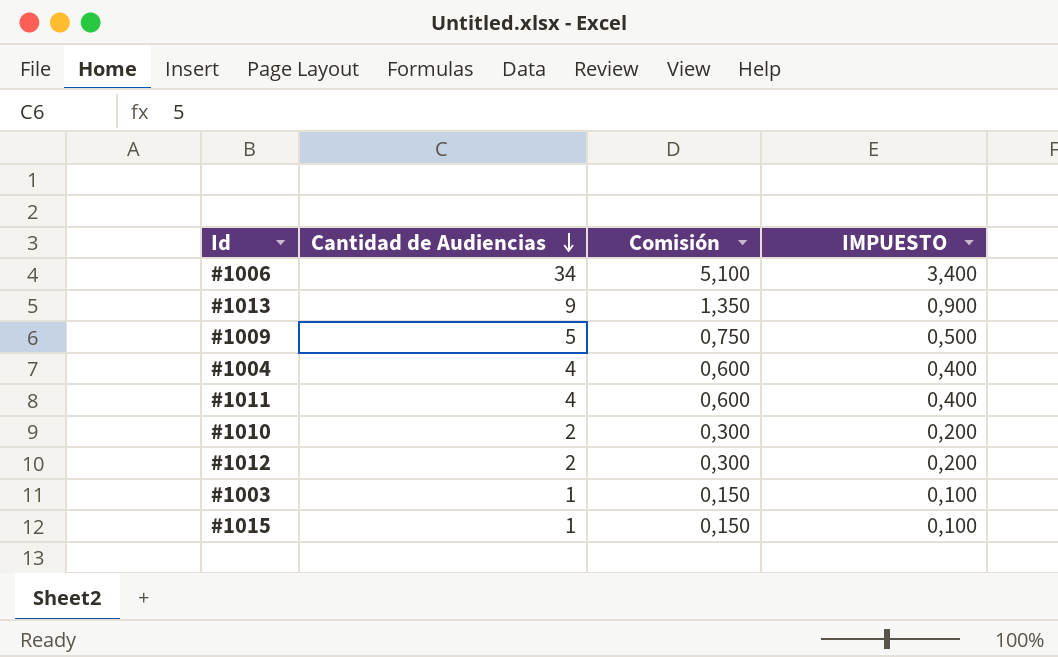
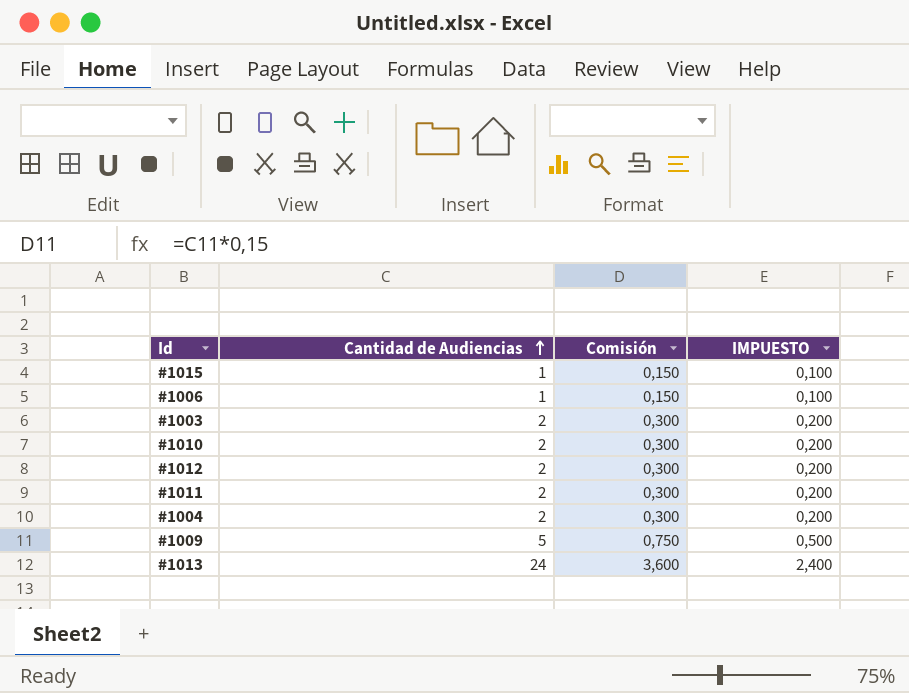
row order: Cantidad de Audiencias descending -> Cantidad de Audiencias ascending
#1006 | Cantidad de Audiencias: 34 -> 1
#1006 | Comisión: 5,100 -> 0,150
#1006 | IMPUESTO: 3,400 -> 0,100
#1003 | Cantidad de Audiencias: 1 -> 2
#1003 | Comisión: 0,150 -> 0,300
#1003 | IMPUESTO: 0,100 -> 0,200
#1011 | Cantidad de Audiencias: 4 -> 2
#1011 | Comisión: 0,600 -> 0,300
#1011 | IMPUESTO: 0,400 -> 0,200
#1004 | Cantidad de Audiencias: 4 -> 2
#1004 | Comisión: 0,600 -> 0,300
#1004 | IMPUESTO: 0,400 -> 0,200
#1013 | Cantidad de Audiencias: 9 -> 24
#1013 | Comisión: 1,350 -> 3,600
#1013 | IMPUESTO: 0,900 -> 2,400

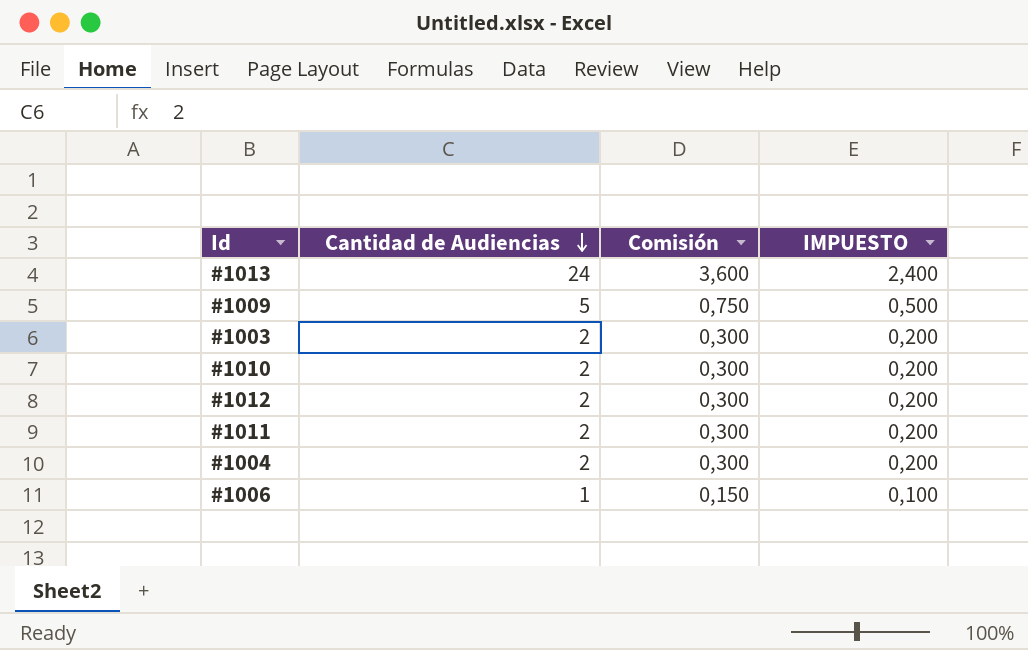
row order: Cantidad de Audiencias ascending -> Cantidad de Audiencias descending
row #1015: 1 | 0,150 | 0,100 -> none

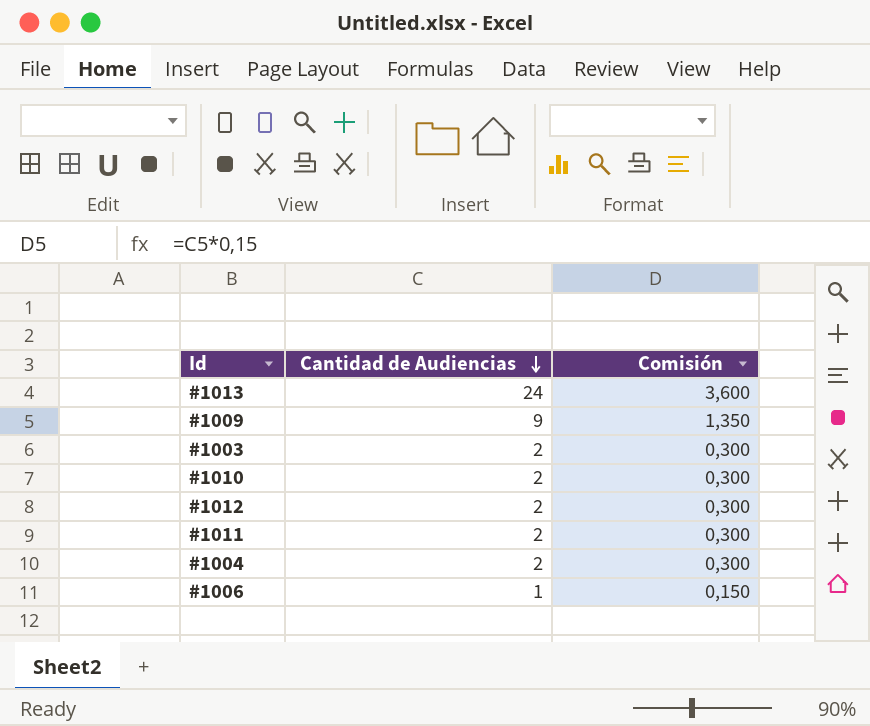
column IMPUESTO | formula: [Cantidad de Audiencias] * 0,1 -> none
#1009 | Cantidad de Audiencias: 5 -> 9
#1009 | Comisión: 0,750 -> 1,350

